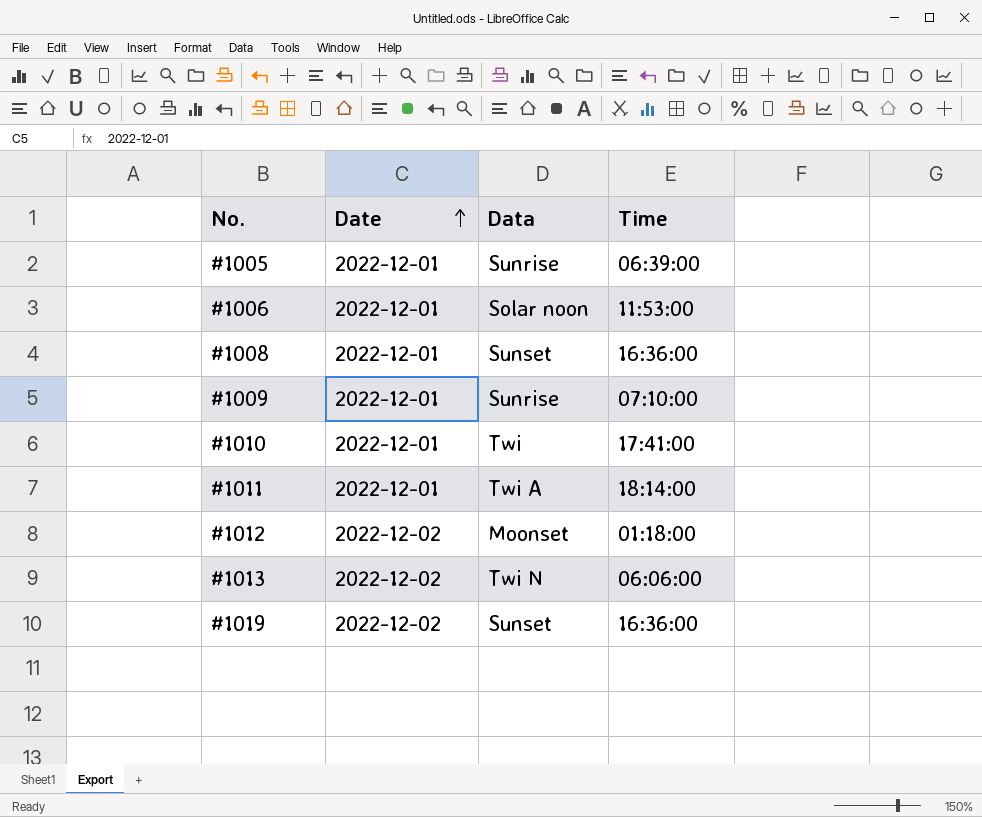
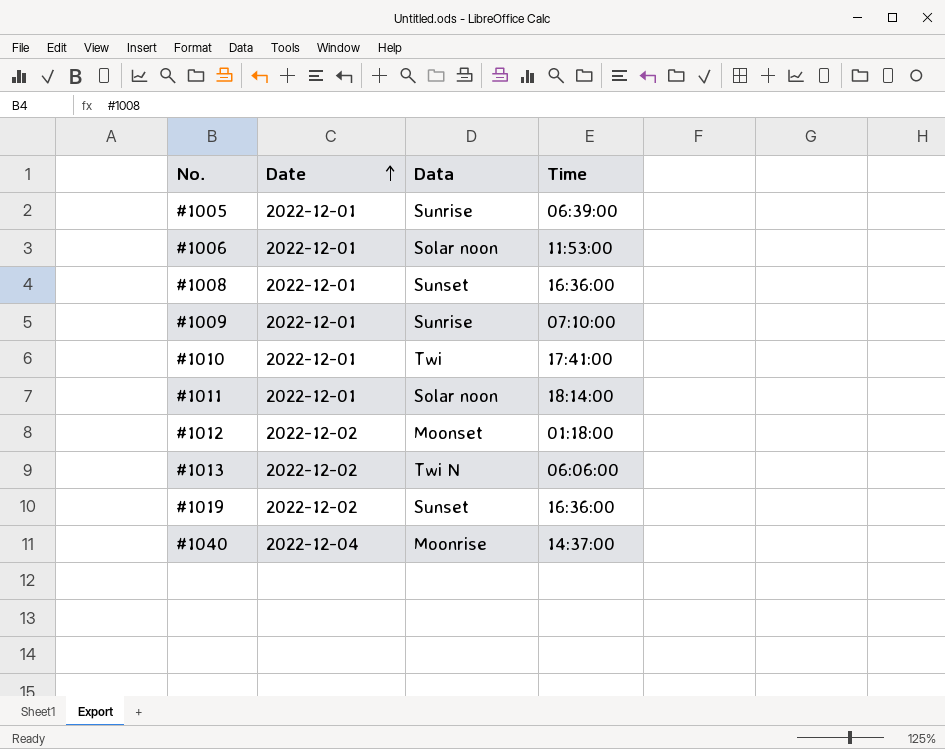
#1011 | Data: Twi A -> Solar noon
row #1040: none -> 2022-12-04 | Moonrise | 14:37:00

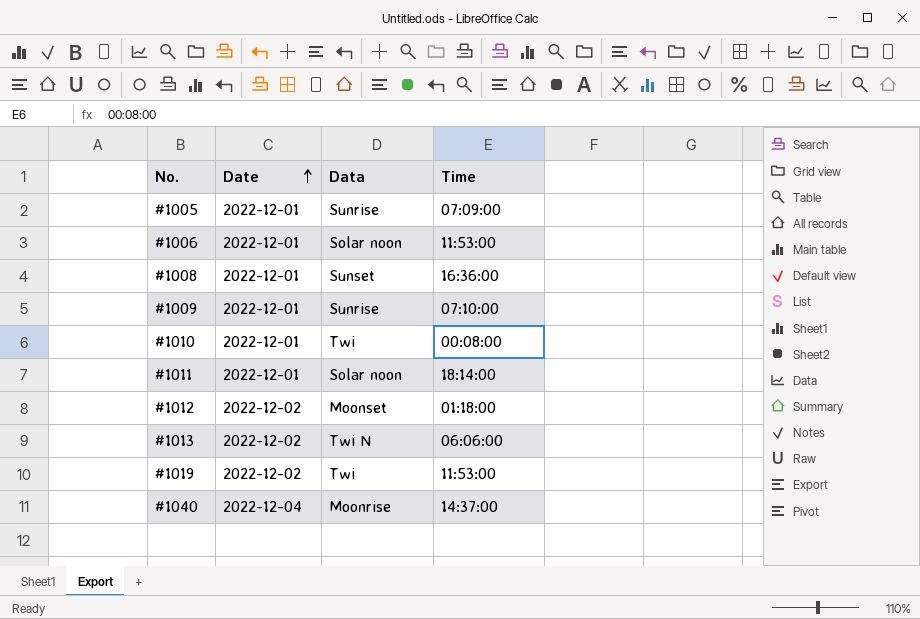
#1005 | Time: 06:39:00 -> 07:09:00
#1010 | Time: 17:41:00 -> 00:08:00
#1019 | Data: Sunset -> Twi
#1019 | Time: 16:36:00 -> 11:53:00

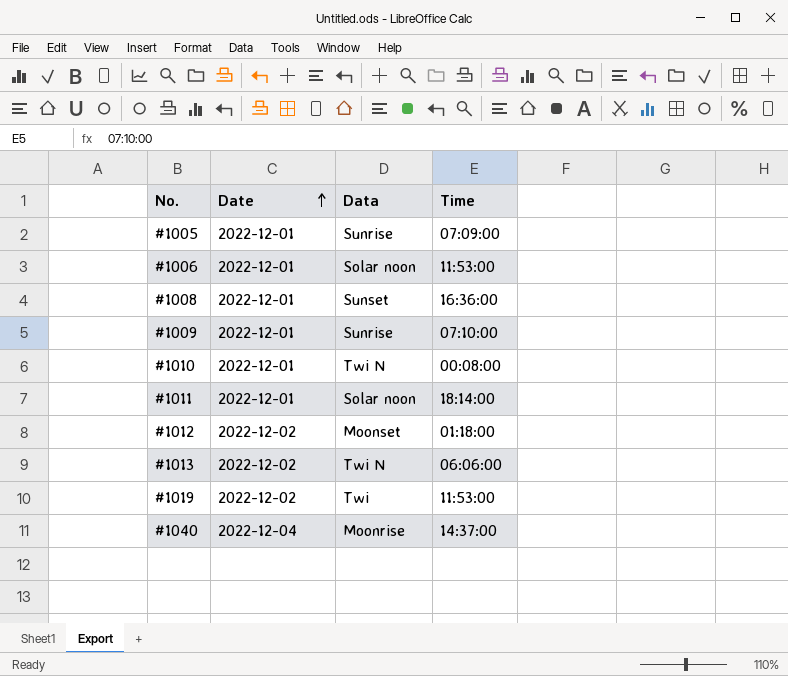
#1010 | Data: Twi -> Twi N

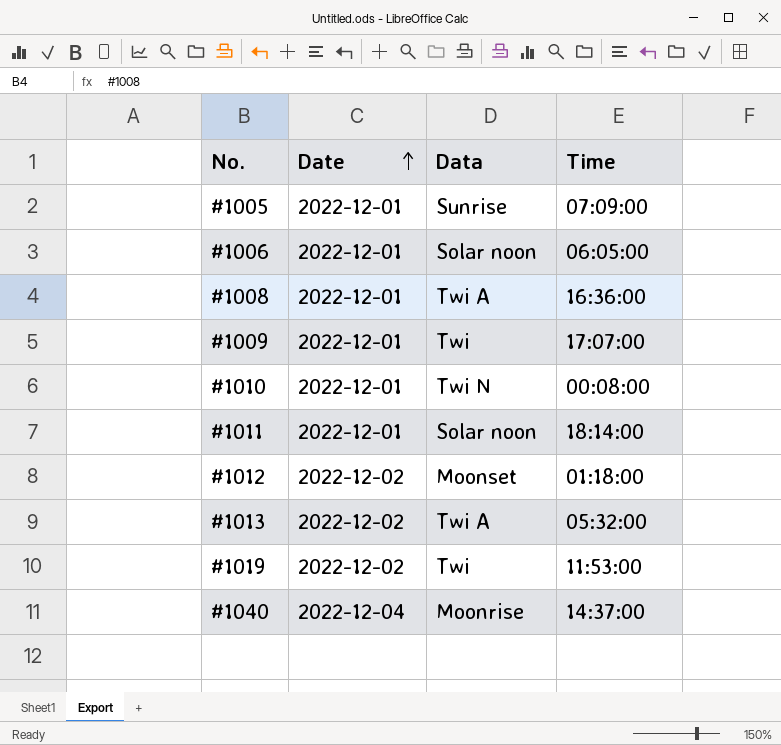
#1006 | Time: 11:53:00 -> 06:05:00
#1008 | Data: Sunset -> Twi A
#1009 | Data: Sunrise -> Twi
#1009 | Time: 07:10:00 -> 17:07:00
#1013 | Data: Twi N -> Twi A
#1013 | Time: 06:06:00 -> 05:32:00

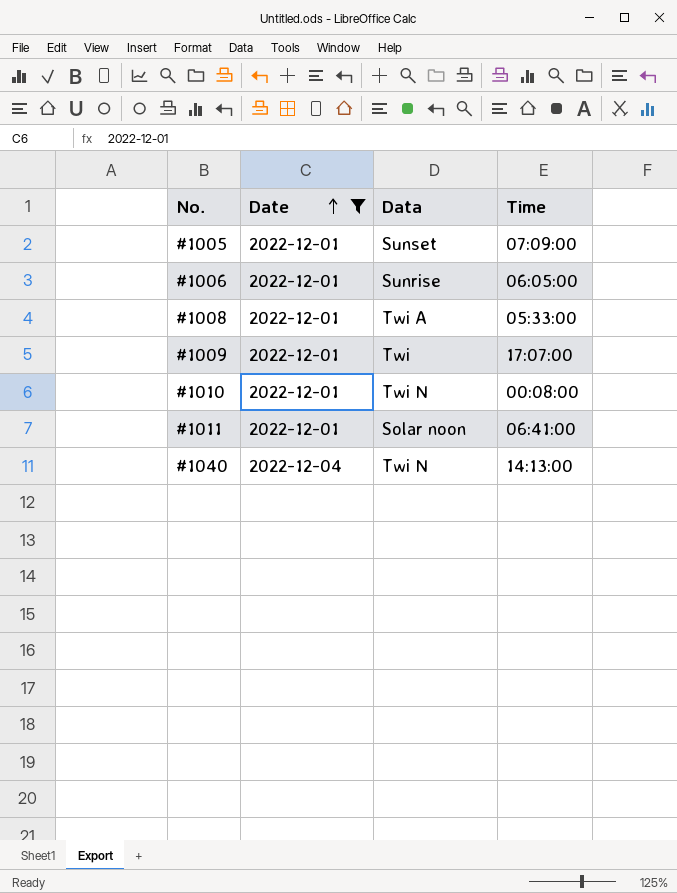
filter: none -> Date != 2022-12-02
#1005 | Data: Sunrise -> Sunset
#1006 | Data: Solar noon -> Sunrise
#1008 | Time: 16:36:00 -> 05:33:00
#1011 | Time: 18:14:00 -> 06:41:00
#1040 | Data: Moonrise -> Twi N
#1040 | Time: 14:37:00 -> 14:13:00

